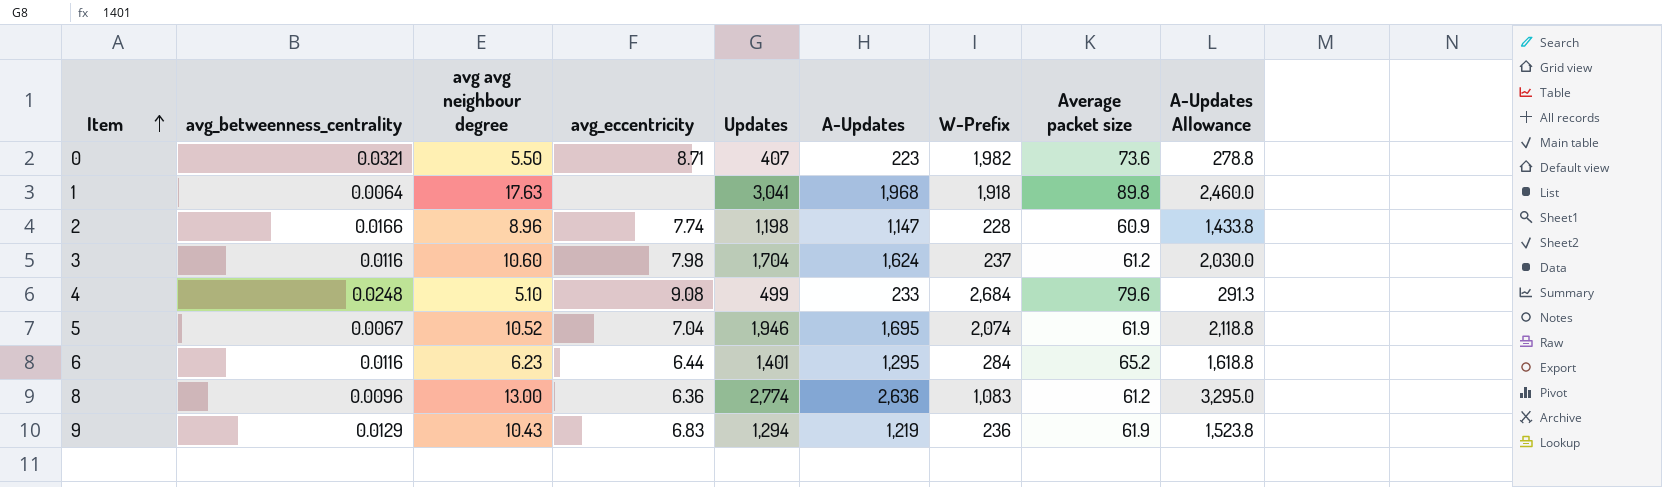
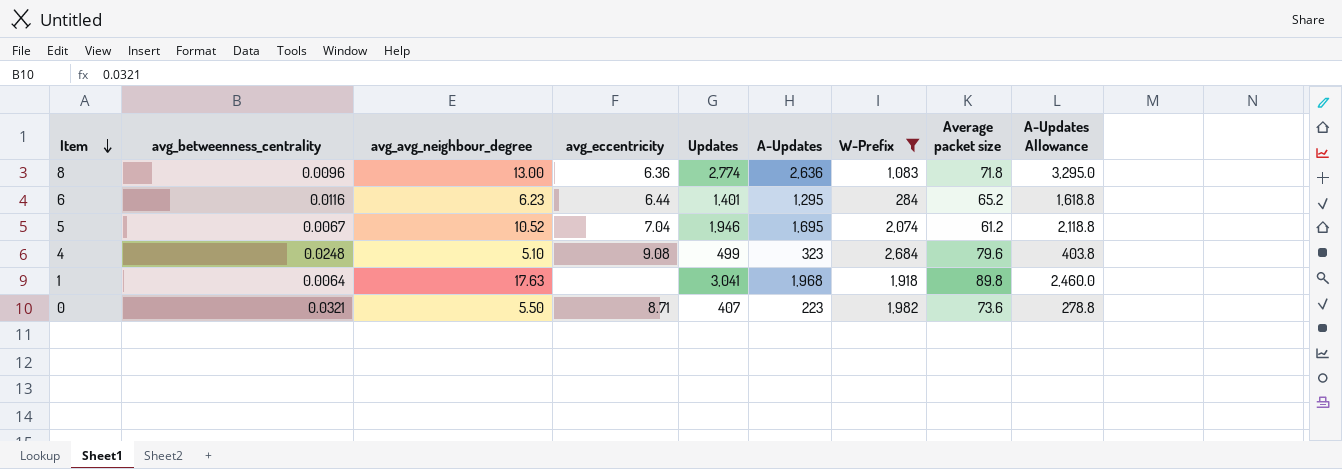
filter: none -> W-Prefix >= 284
row order: Item ascending -> Item descending
column name: avg avg neighbour degree -> avg_avg_neighbour_degree
8 | Average packet size: 61.2 -> 71.8
5 | Average packet size: 61.9 -> 61.2
4 | A-Updates: 233 -> 323
4 | A-Updates Allowance: 291.3 -> 403.8

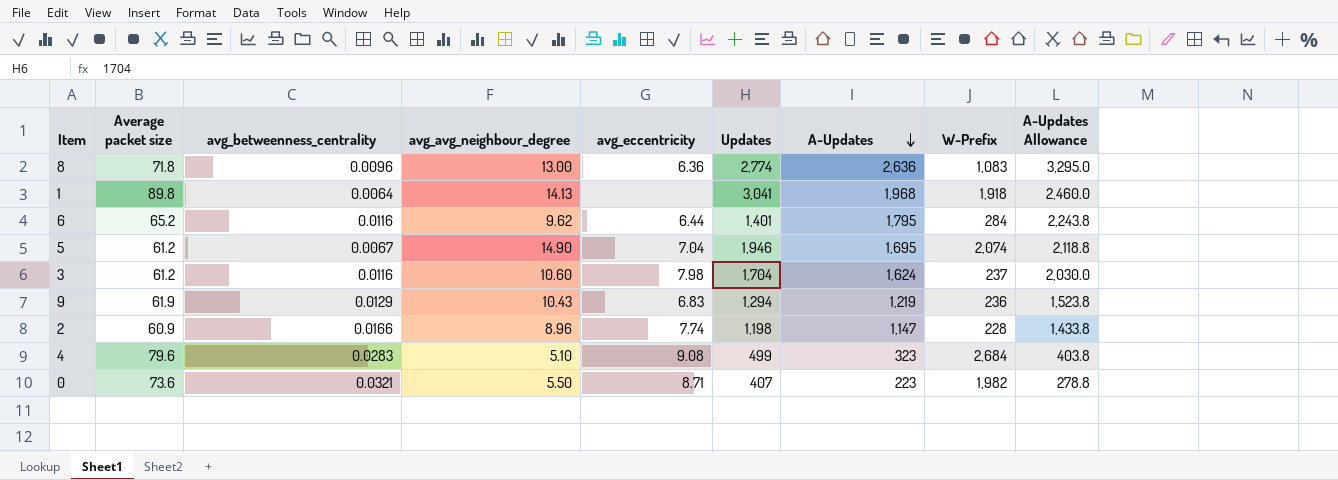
filter: W-Prefix >= 284 -> none
row order: Item descending -> A-Updates descending
column Average packet size | position: 8 -> 2
1 | avg_avg_neighbour_degree: 17.63 -> 14.13
6 | avg_avg_neighbour_degree: 6.23 -> 9.62
6 | A-Updates: 1,295 -> 1,795
6 | A-Updates Allowance: 1,618.8 -> 2,243.8
5 | avg_avg_neighbour_degree: 10.52 -> 14.90
4 | avg_betweenness_centrality: 0.0248 -> 0.0283

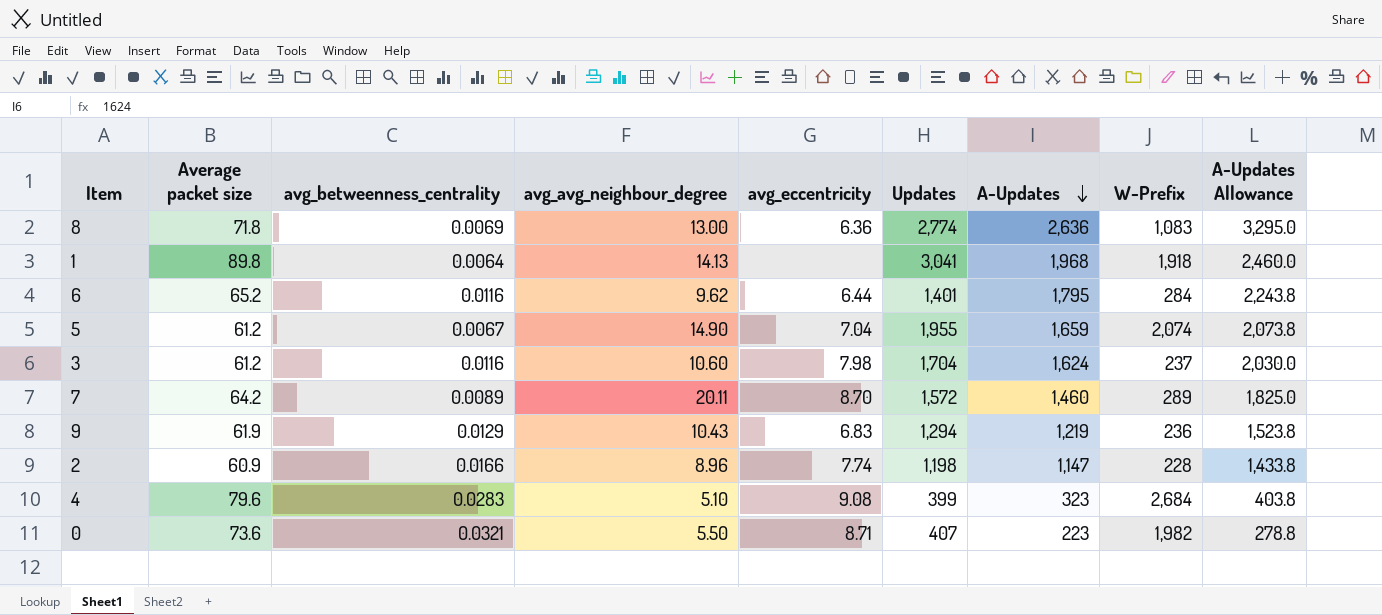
8 | avg_betweenness_centrality: 0.0096 -> 0.0069
5 | Updates: 1,946 -> 1,955
5 | A-Updates: 1,695 -> 1,659
5 | A-Updates Allowance: 2,118.8 -> 2,073.8
row 7: none -> 64.2 | 0.0089 | 20.11 | 8.70 | 1,572 | 1,460 | 289 | 1,825.0
4 | Updates: 499 -> 399

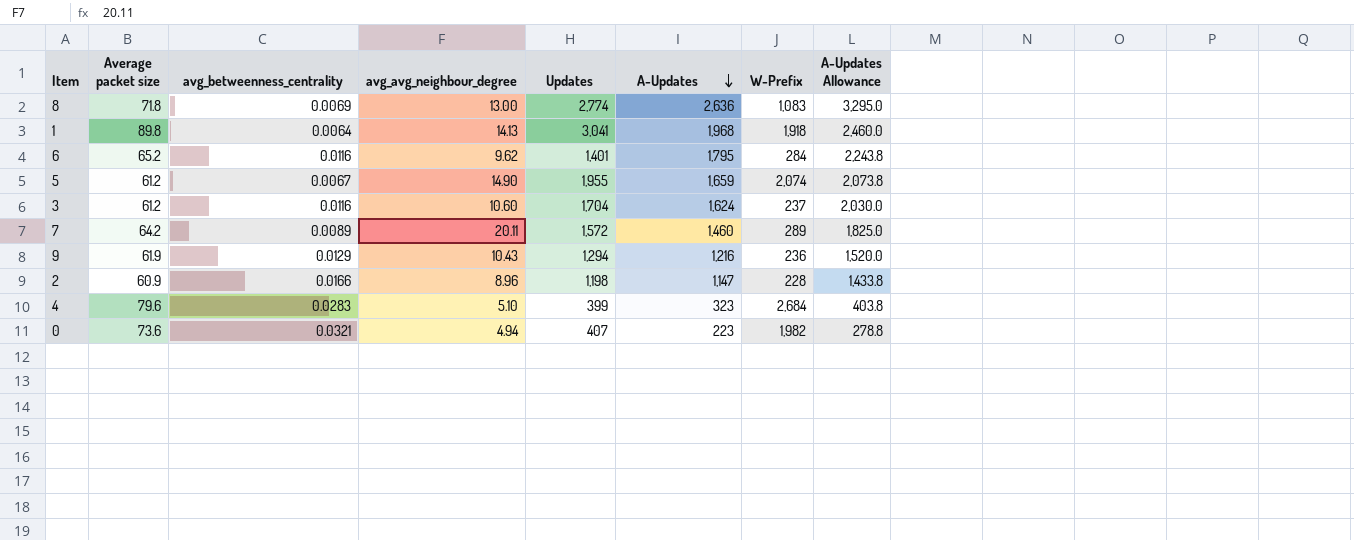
column avg_eccentricity | position: 5 -> none
9 | A-Updates: 1,219 -> 1,216
9 | A-Updates Allowance: 1,523.8 -> 1,520.0
0 | avg_avg_neighbour_degree: 5.50 -> 4.94

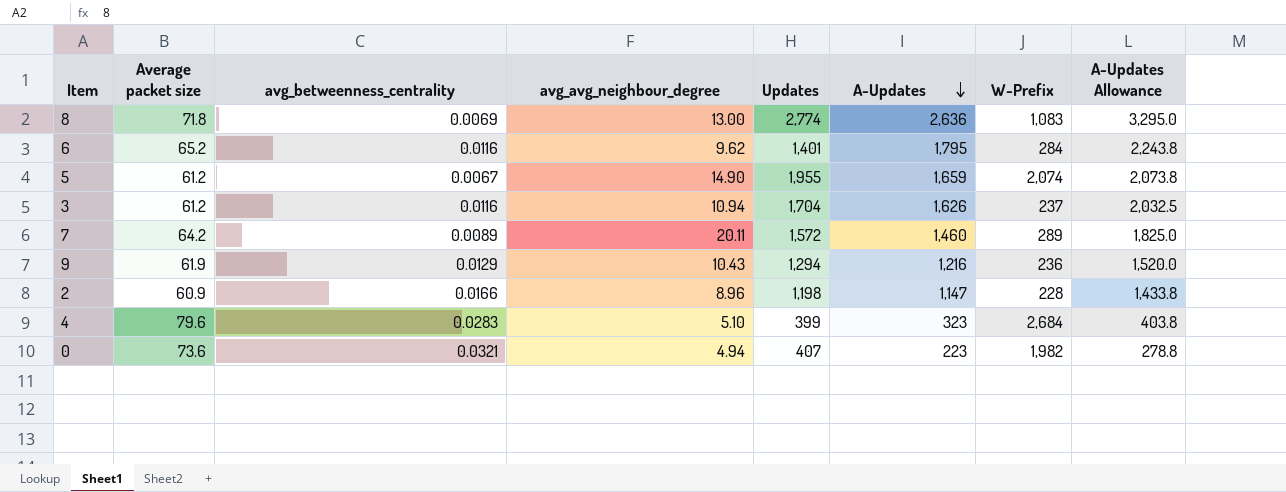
row 1: 89.8 | 0.0064 | 14.13 | 3,041 | 1,968 | 1,918 | 2,460.0 -> none
3 | avg_avg_neighbour_degree: 10.60 -> 10.94
3 | A-Updates: 1,624 -> 1,626
3 | A-Updates Allowance: 2,030.0 -> 2,032.5

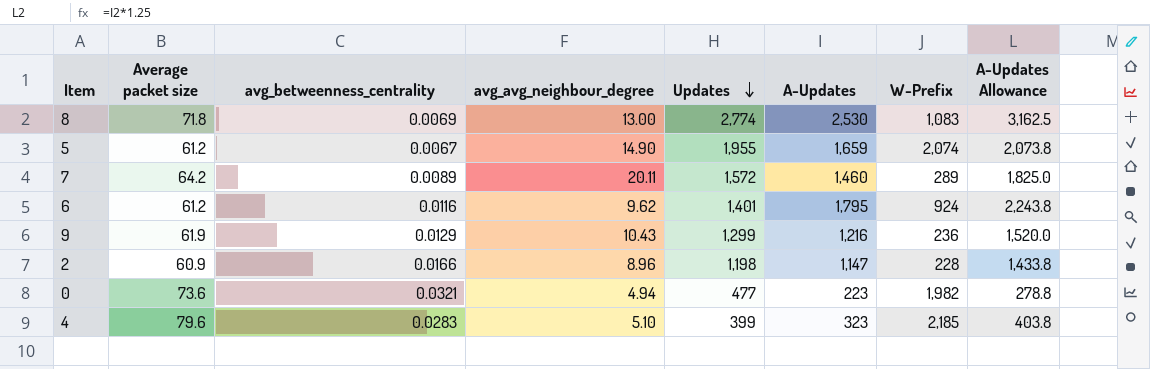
row order: A-Updates descending -> Updates descending
row 3: 61.2 | 0.0116 | 10.94 | 1,704 | 1,626 | 237 | 2,032.5 -> none
8 | A-Updates: 2,636 -> 2,530
8 | A-Updates Allowance: 3,295.0 -> 3,162.5
6 | Average packet size: 65.2 -> 61.2
6 | W-Prefix: 284 -> 924
9 | Updates: 1,294 -> 1,299
0 | Updates: 407 -> 477
4 | W-Prefix: 2,684 -> 2,185

